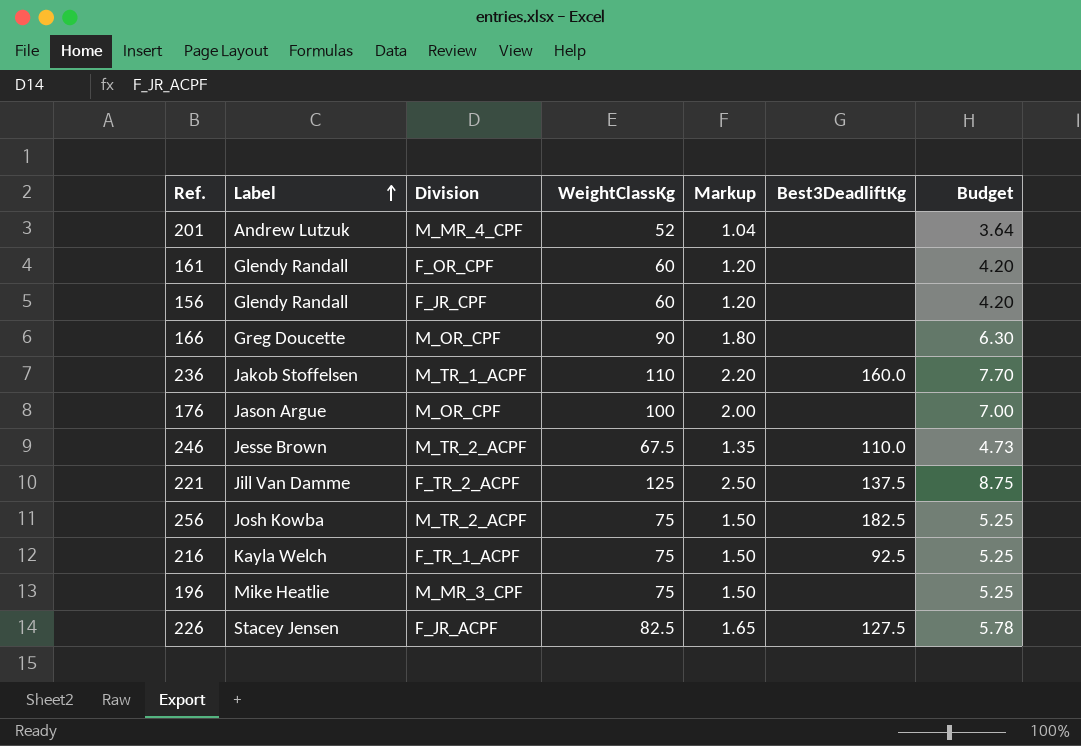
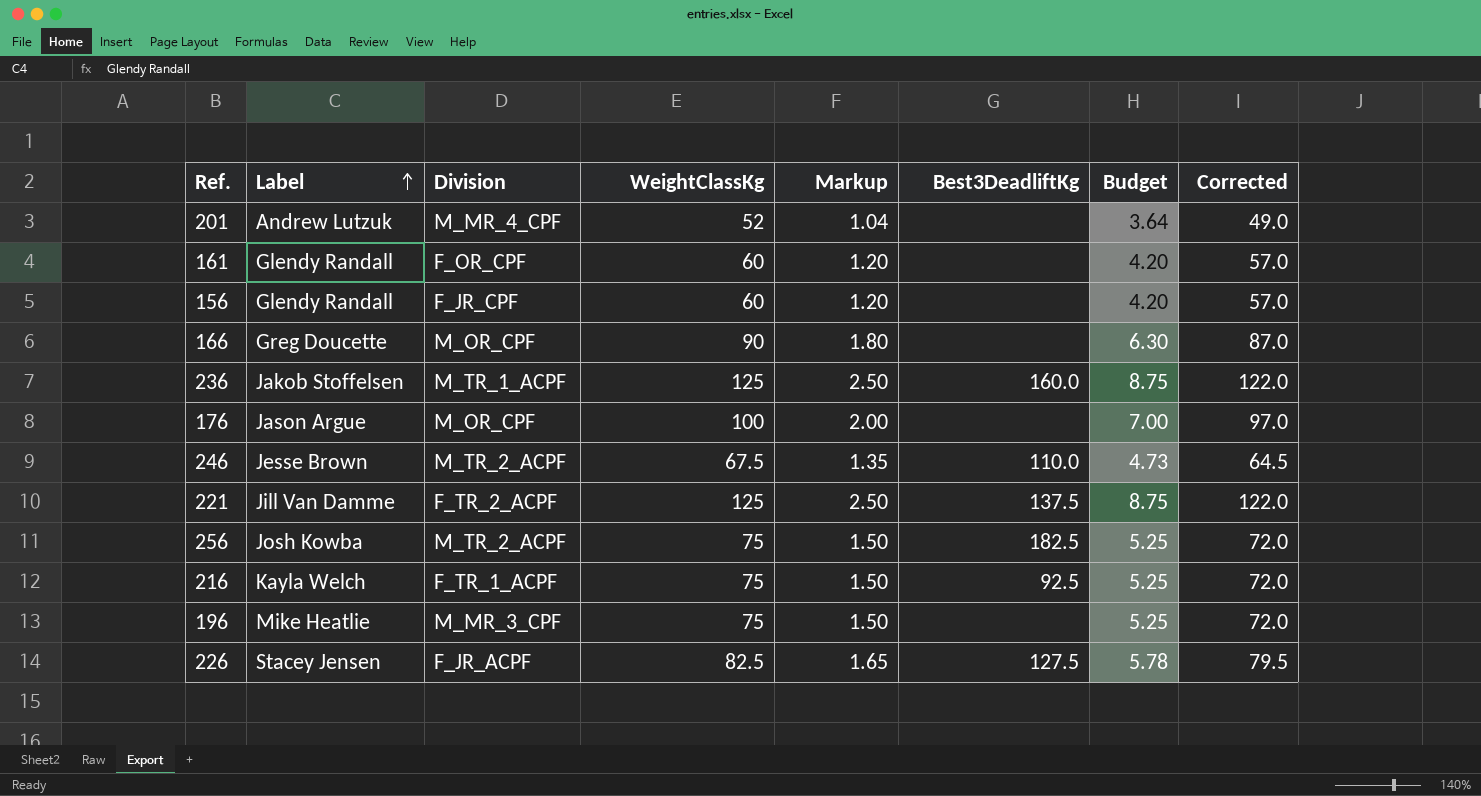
column Corrected | formula: none -> [WeightClassKg] - 3
236 | WeightClassKg: 110 -> 125
236 | Markup: 2.20 -> 2.50
236 | Budget: 7.70 -> 8.75

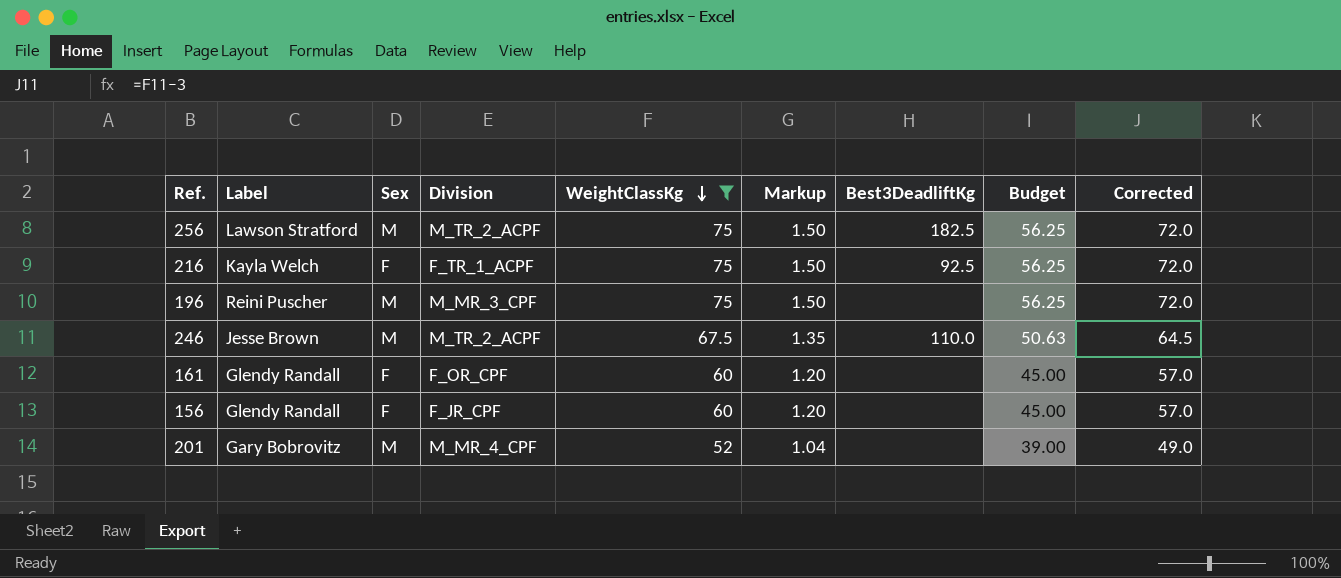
filter: none -> WeightClassKg <= 75
row order: Label ascending -> WeightClassKg descending
column Sex | position: none -> 3
column Budget | formula: [WeightClassKg] * 0.07 -> [WeightClassKg] * 0.75
256 | Label: Josh Kowba -> Lawson Stratford
196 | Label: Mike Heatlie -> Reini Puscher
201 | Label: Andrew Lutzuk -> Gary Bobrovitz

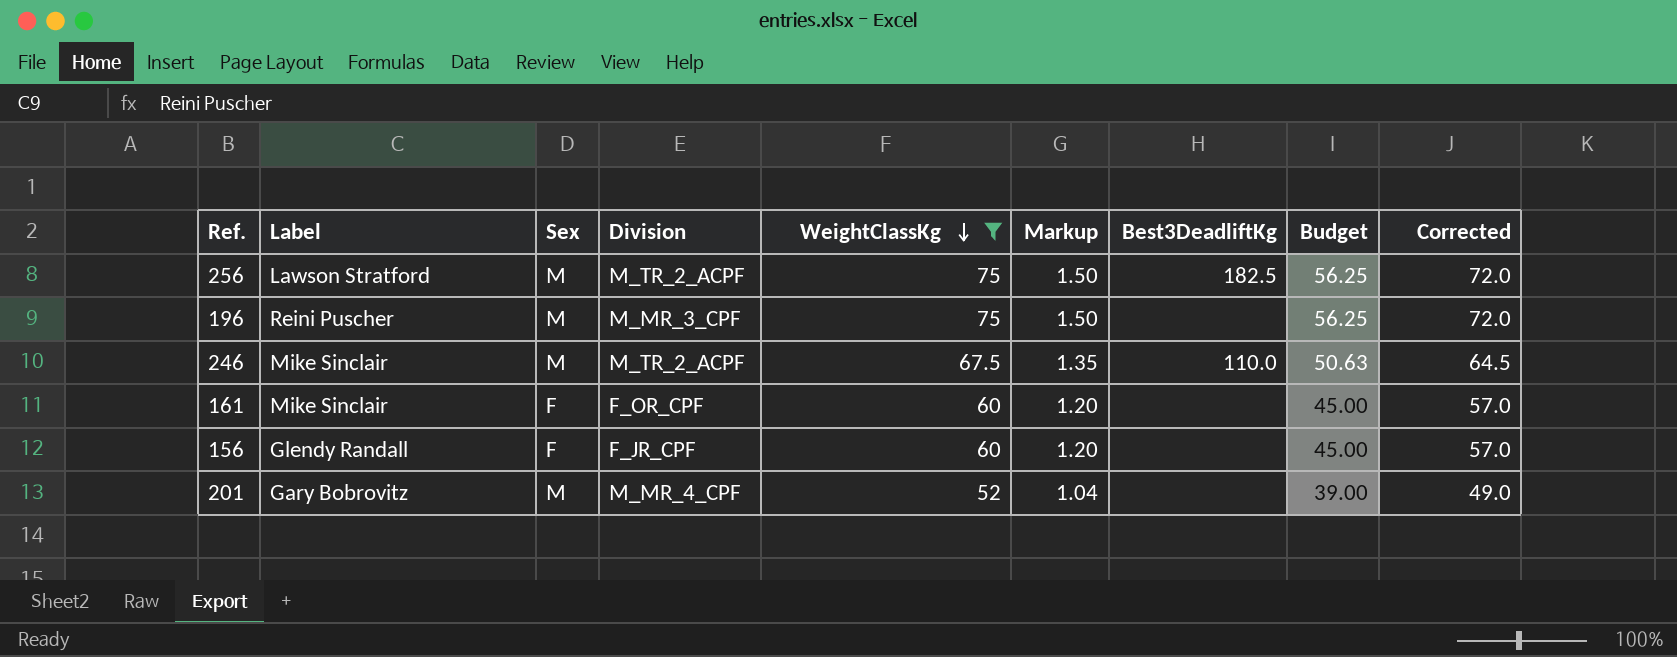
row 216: Kayla Welch | F | F_TR_1_ACPF | 75 | 1.50 | 92.5 | 56.25 | 72.0 -> none
246 | Label: Jesse Brown -> Mike Sinclair
161 | Label: Glendy Randall -> Mike Sinclair

